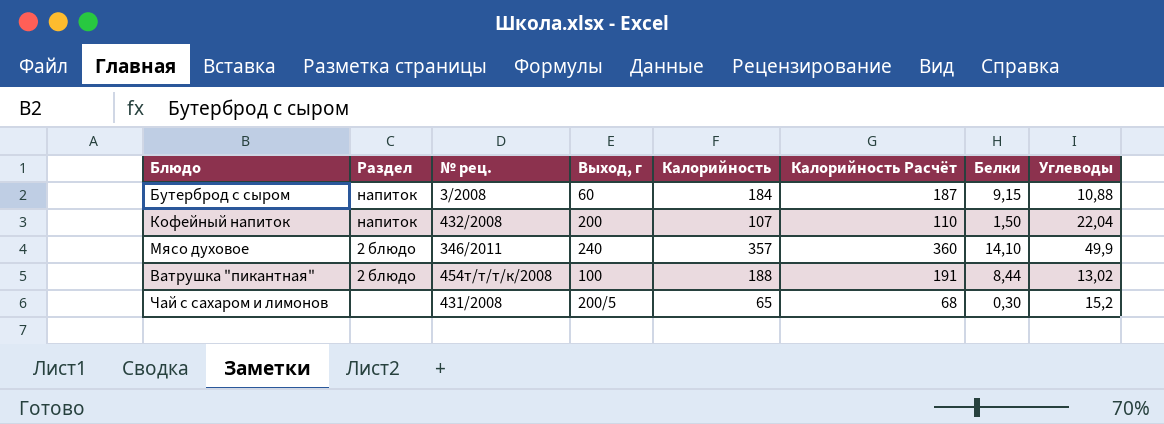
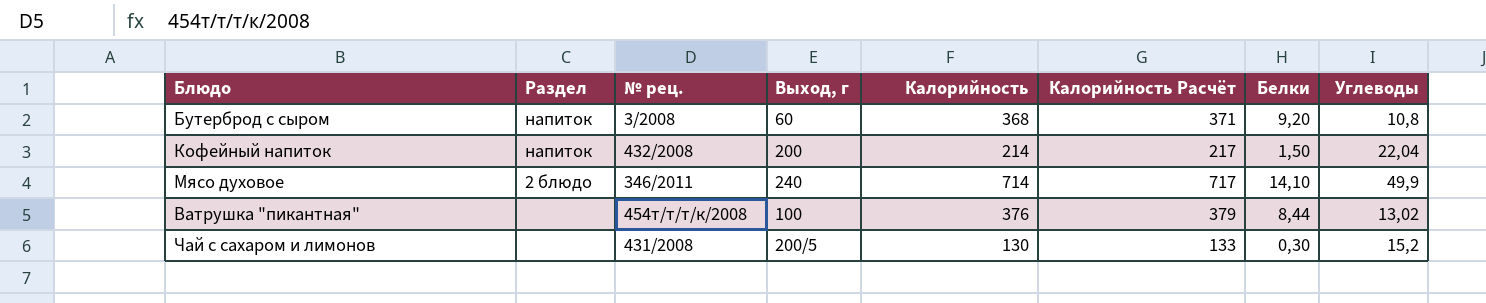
Бутерброд с сыром | Калорийность: 184 -> 368
Бутерброд с сыром | Калорийность Расчёт: 187 -> 371
Бутерброд с сыром | Белки: 9,15 -> 9,20
Бутерброд с сыром | Углеводы: 10,88 -> 10,8
Кофейный напиток | Калорийность: 107 -> 214
Кофейный напиток | Калорийность Расчёт: 110 -> 217
Мясо духовое | Калорийность: 357 -> 714
Мясо духовое | Калорийность Расчёт: 360 -> 717
Ватрушка "пикантная" | Раздел: 2 блюдо -> none
Ватрушка "пикантная" | Калорийность: 188 -> 376
Ватрушка "пикантная" | Калорийность Расчёт: 191 -> 379
Чай с сахаром и лимонов | Калорийность: 65 -> 130
Чай с сахаром и лимонов | Калорийность Расчёт: 68 -> 133

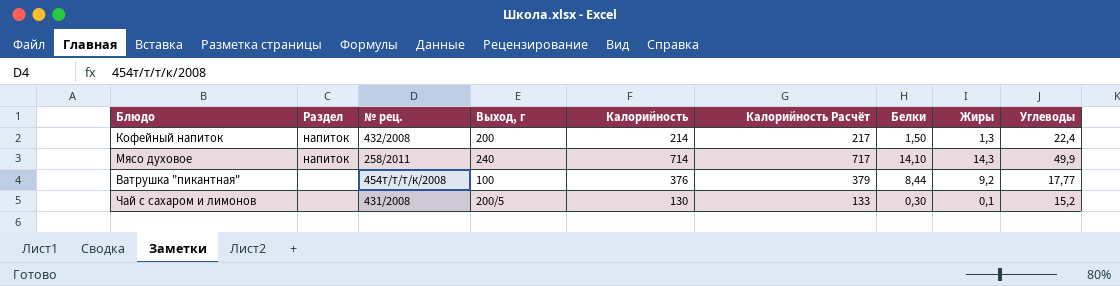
column Жиры | position: none -> 8
row Бутерброд с сыром: напиток | 3/2008 | 60 | 368 | 371 | 9,20 | 10,8 -> none
Кофейный напиток | Углеводы: 22,04 -> 22,4
Мясо духовое | Раздел: 2 блюдо -> напиток
Мясо духовое | № рец.: 346/2011 -> 258/2011
Ватрушка "пикантная" | Углеводы: 13,02 -> 17,77

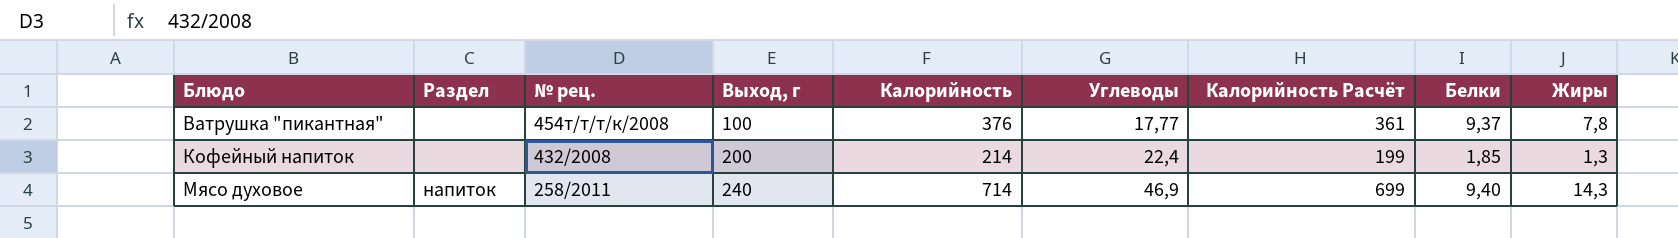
row order: none -> Блюдо ascending
column Углеводы | position: 9 -> 6
column Калорийность Расчёт | formula: [Калорийность] + 3 -> [Калорийность] - 15
row Чай с сахаром и лимонов: none | 431/2008 | 200/5 | 130 | 133 | 0,30 | 0,1 | 15,2 -> none
Ватрушка "пикантная" | Белки: 8,44 -> 9,37
Ватрушка "пикантная" | Жиры: 9,2 -> 7,8
Кофейный напиток | Раздел: напиток -> none
Кофейный напиток | Белки: 1,50 -> 1,85
Мясо духовое | Углеводы: 49,9 -> 46,9
Мясо духовое | Белки: 14,10 -> 9,40

